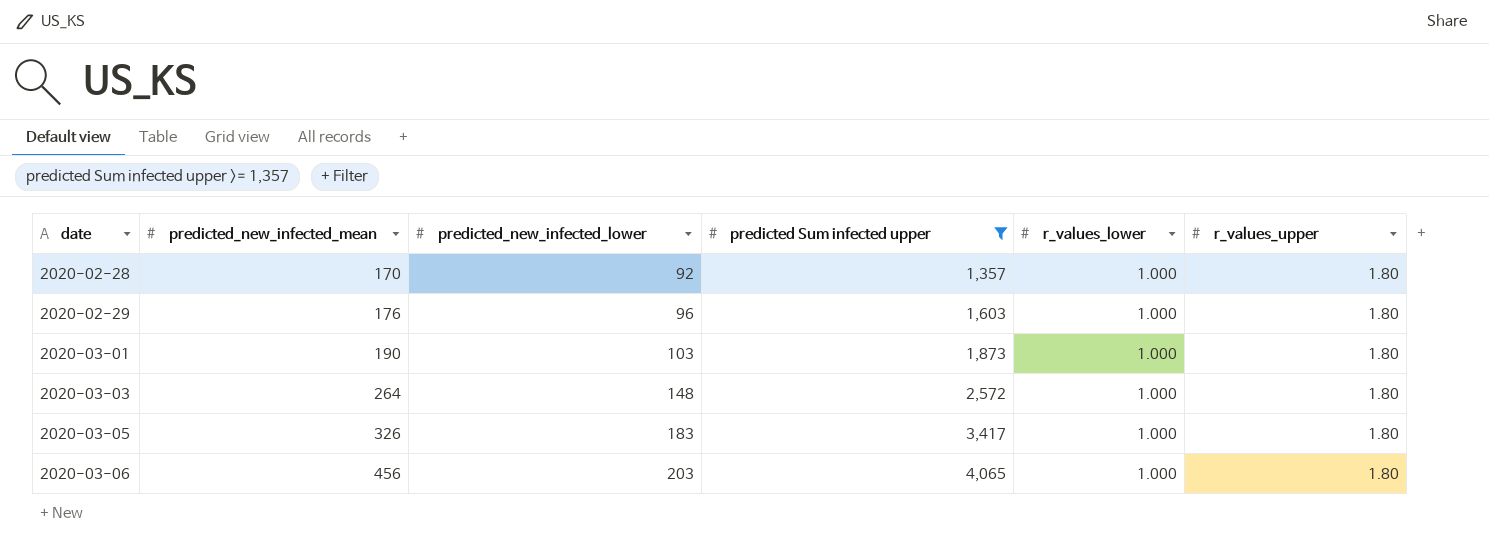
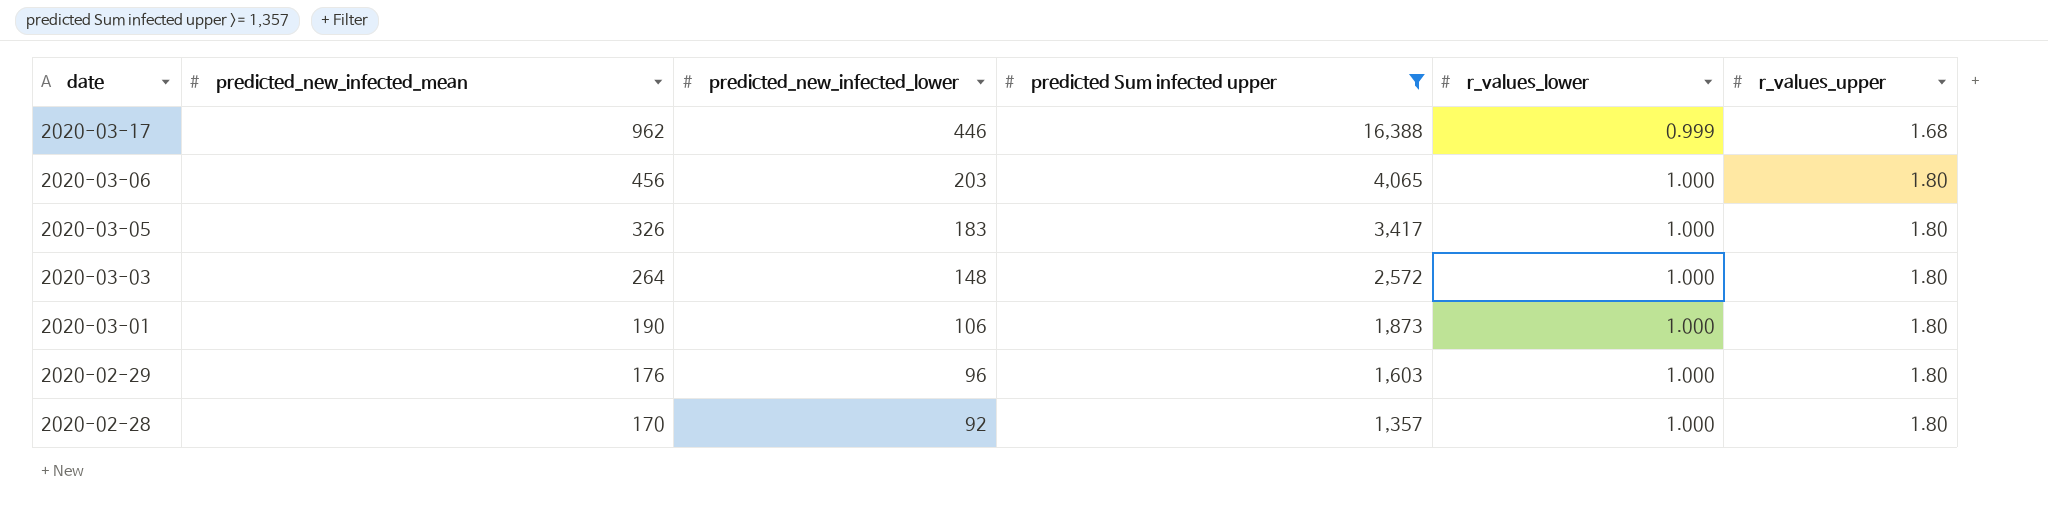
row order: date ascending -> date descending
row 2020-03-17: none -> 962 | 446 | 16,388 | 0.999 | 1.68
2020-03-01 | predicted_new_infected_lower: 103 -> 106

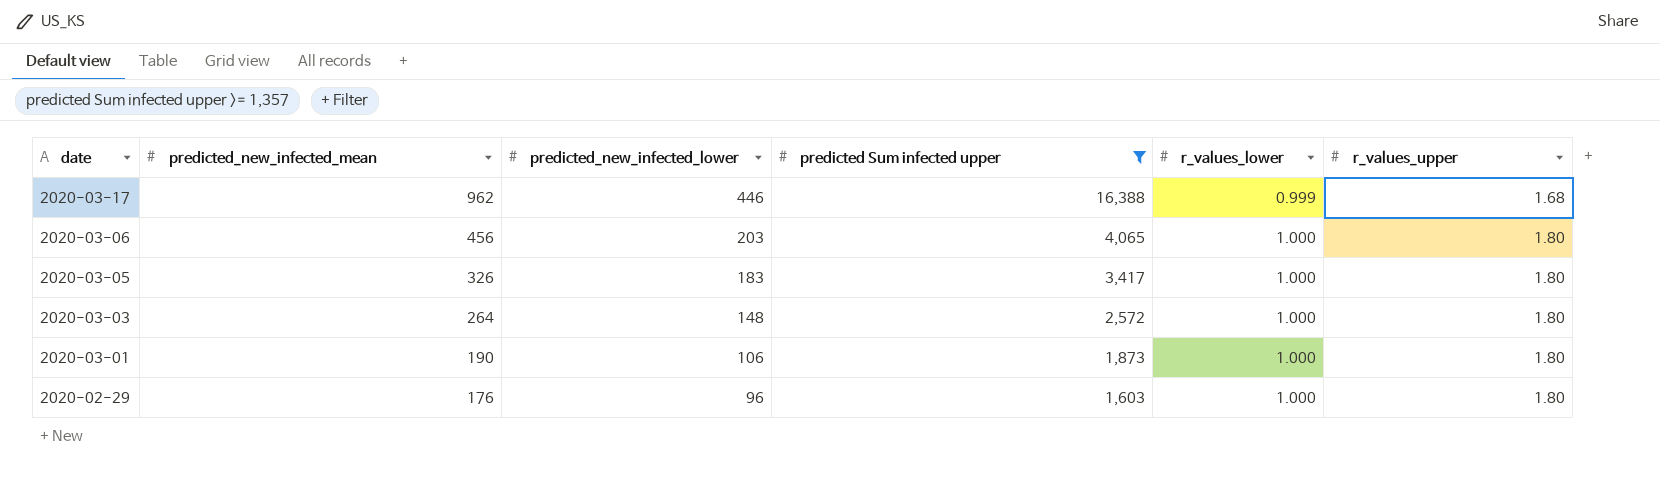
row 2020-02-28: 170 | 92 | 1,357 | 1.000 | 1.80 -> none

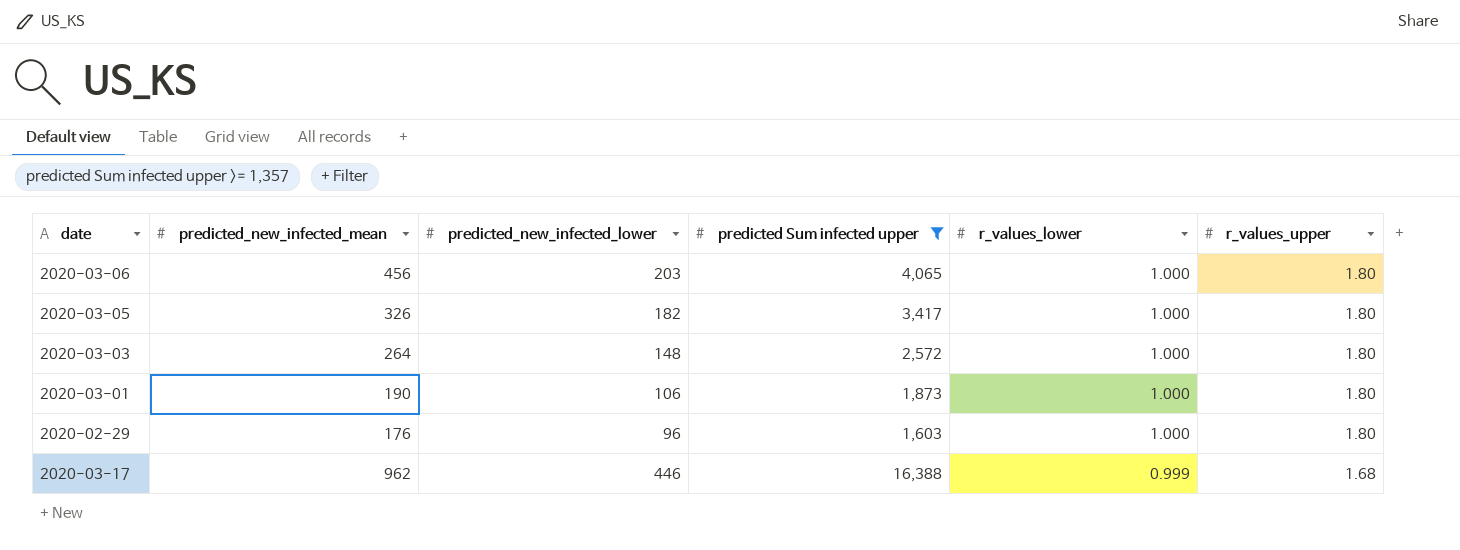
row order: date descending -> r_values_lower descending
2020-03-05 | predicted_new_infected_lower: 183 -> 182

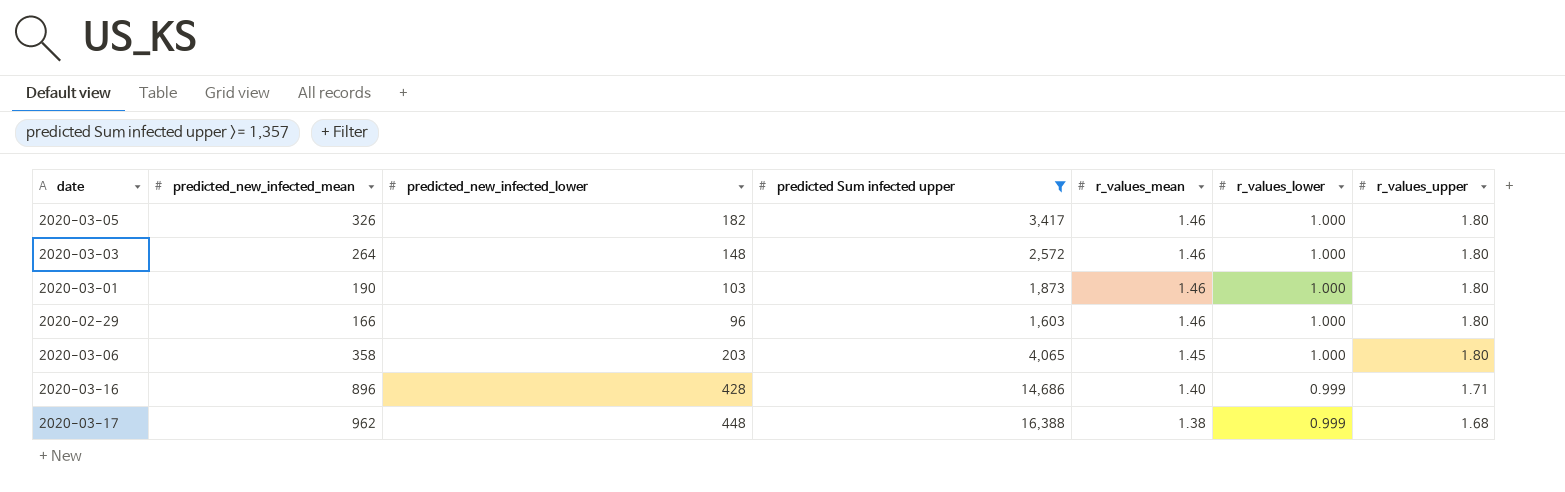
row order: r_values_lower descending -> r_values_mean descending
column r_values_mean | position: none -> 5
2020-03-01 | predicted_new_infected_lower: 106 -> 103
2020-02-29 | predicted_new_infected_mean: 176 -> 166
2020-03-06 | predicted_new_infected_mean: 456 -> 358
row 2020-03-16: none -> 896 | 428 | 14,686 | 1.40 | 0.999 | 1.71
2020-03-17 | predicted_new_infected_lower: 446 -> 448

